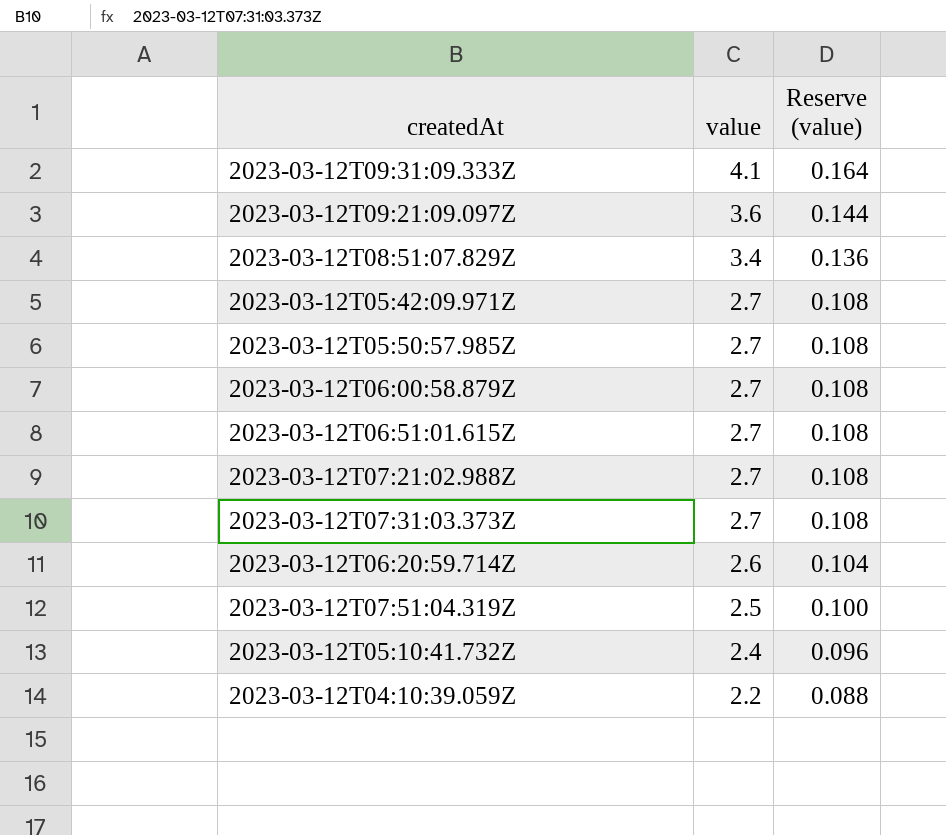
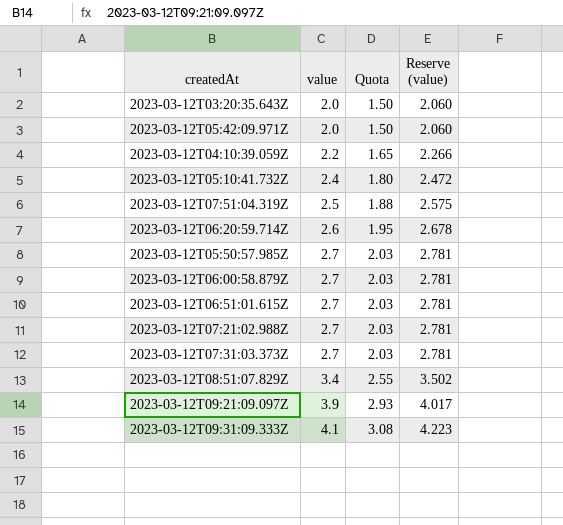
row order: value descending -> value ascending
column Quota | formula: none -> [value] * 0.75
column Reserve (value) | formula: [value] * 0.04 -> [value] * 1.03
row 2023-03-12T03:20:35.643Z: none -> 2.0 | 1.50 | 2.060
2023-03-12T05:42:09.971Z | value: 2.7 -> 2.0
2023-03-12T09:21:09.097Z | value: 3.6 -> 3.9

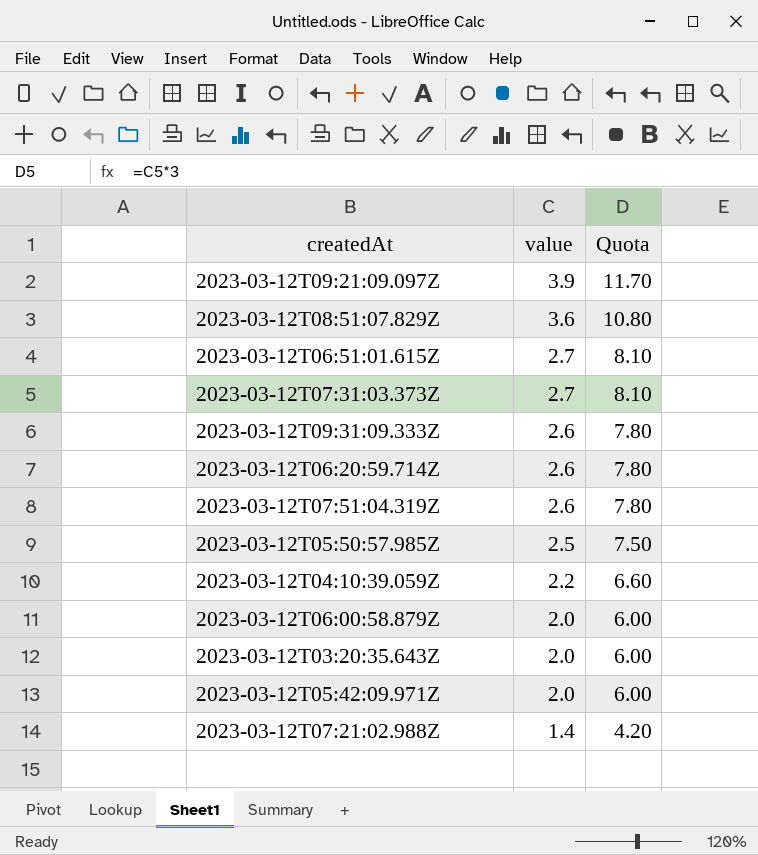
row order: value ascending -> value descending
column Reserve (value) | formula: [value] * 1.03 -> none
column Quota | formula: [value] * 0.75 -> [value] * 3
row 2023-03-12T05:10:41.732Z: 2.4 | 1.80 | 2.472 -> none
2023-03-12T08:51:07.829Z | value: 3.4 -> 3.6
2023-03-12T09:31:09.333Z | value: 4.1 -> 2.6
2023-03-12T07:51:04.319Z | value: 2.5 -> 2.6
2023-03-12T05:50:57.985Z | value: 2.7 -> 2.5
2023-03-12T06:00:58.879Z | value: 2.7 -> 2.0
2023-03-12T07:21:02.988Z | value: 2.7 -> 1.4

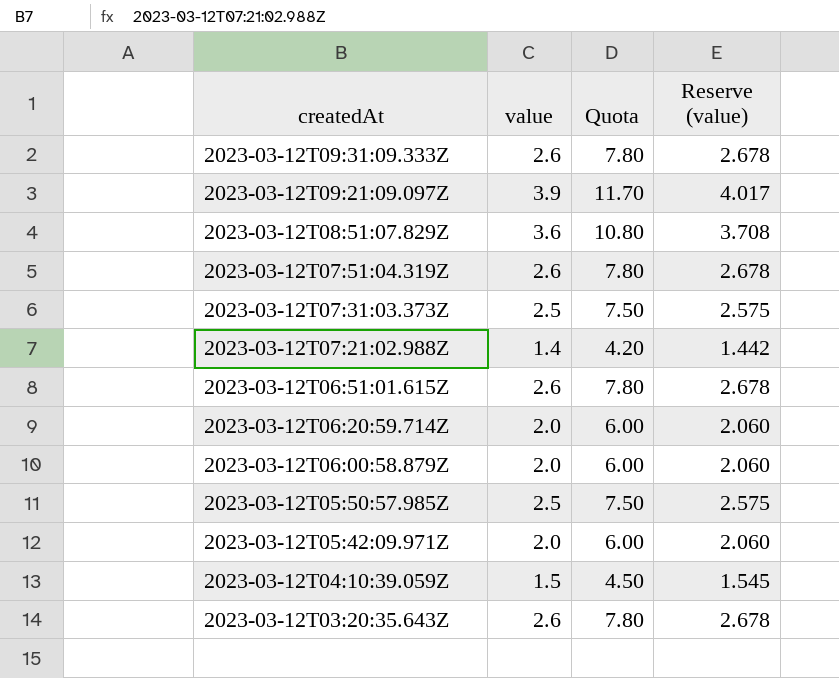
row order: value descending -> createdAt descending
column Reserve (value) | formula: none -> [value] * 1.03
2023-03-12T07:31:03.373Z | value: 2.7 -> 2.5
2023-03-12T07:31:03.373Z | Quota: 8.10 -> 7.50
2023-03-12T06:51:01.615Z | value: 2.7 -> 2.6
2023-03-12T06:51:01.615Z | Quota: 8.10 -> 7.80
2023-03-12T06:20:59.714Z | value: 2.6 -> 2.0
2023-03-12T06:20:59.714Z | Quota: 7.80 -> 6.00
2023-03-12T04:10:39.059Z | value: 2.2 -> 1.5
2023-03-12T04:10:39.059Z | Quota: 6.60 -> 4.50
2023-03-12T03:20:35.643Z | value: 2.0 -> 2.6
2023-03-12T03:20:35.643Z | Quota: 6.00 -> 7.80

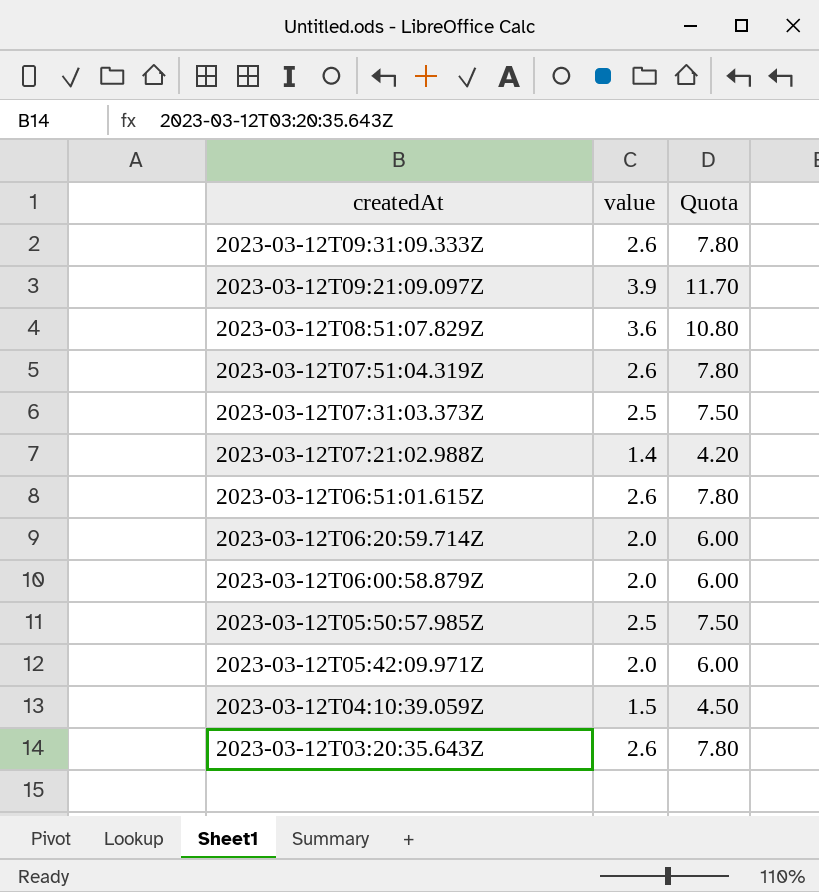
column Reserve (value) | formula: [value] * 1.03 -> none

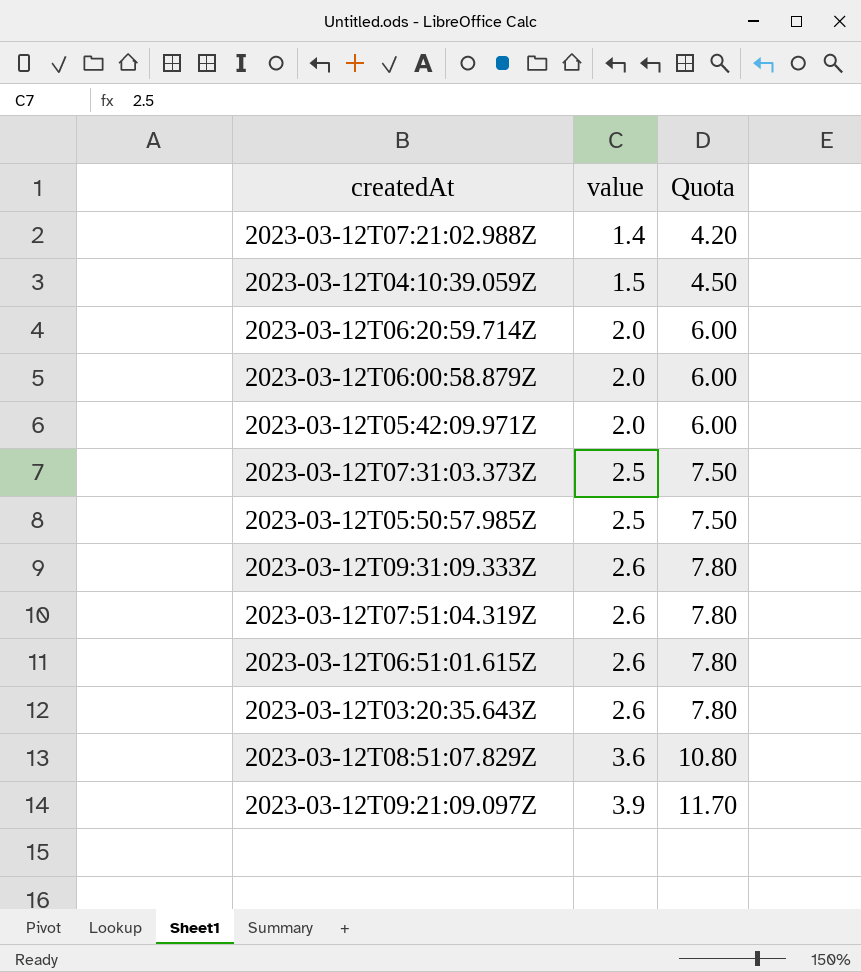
row order: createdAt descending -> value ascending

